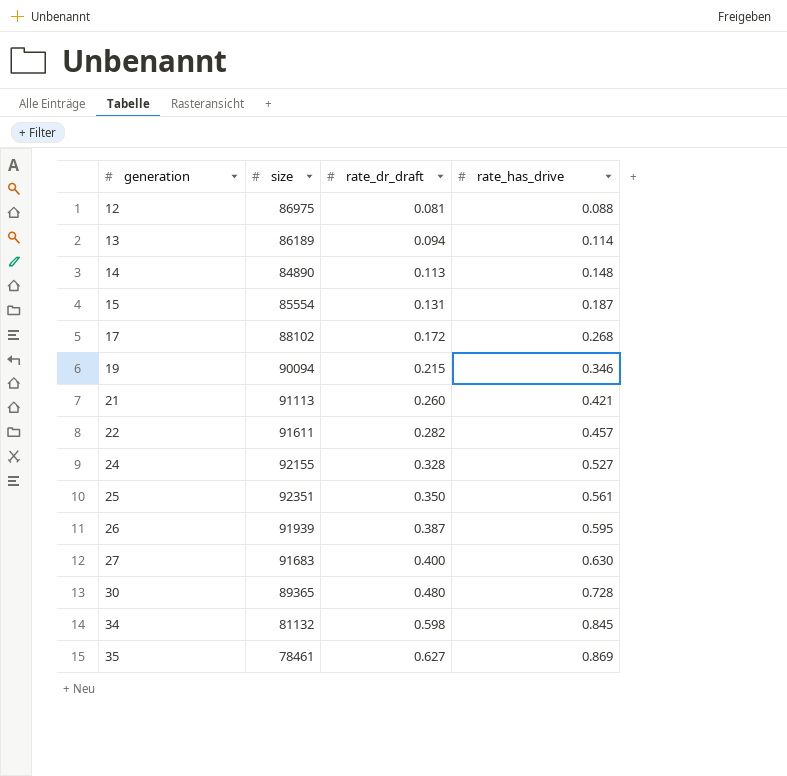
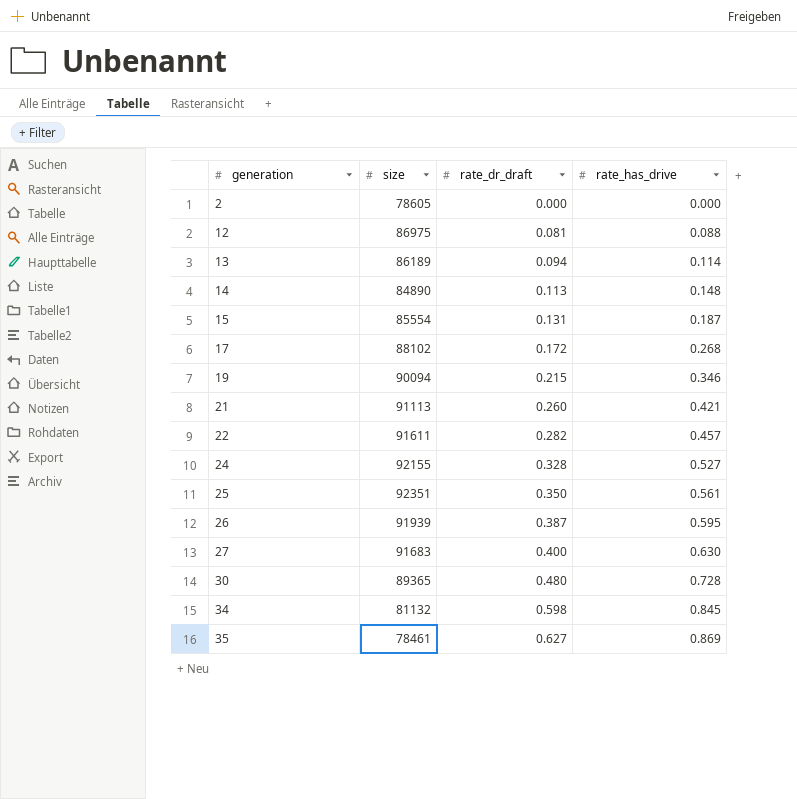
row 2: none -> 78605 | 0.000 | 0.000

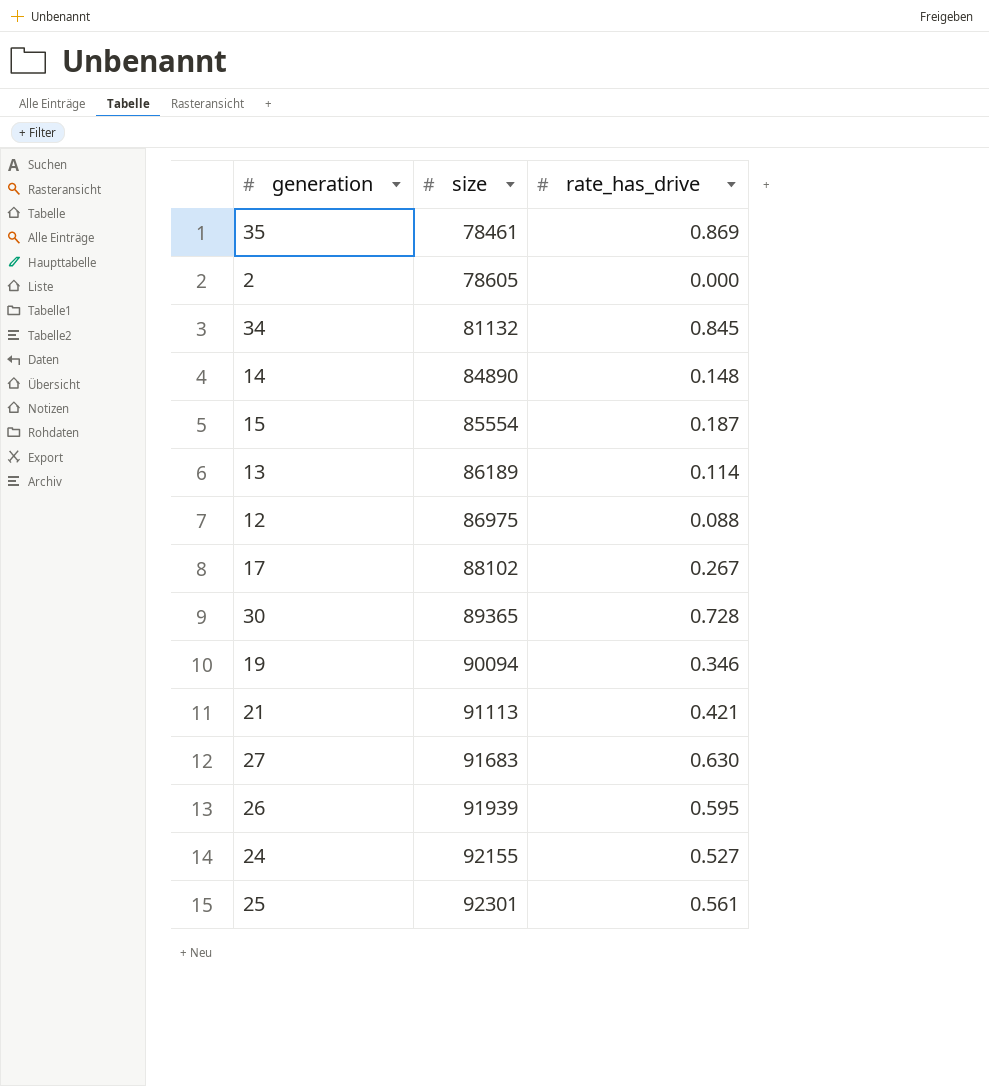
row order: generation ascending -> size ascending
column rate_dr_draft | position: 3 -> none
row 22: 91611 | 0.282 | 0.457 -> none
17 | rate_has_drive: 0.268 -> 0.267
25 | size: 92351 -> 92301

